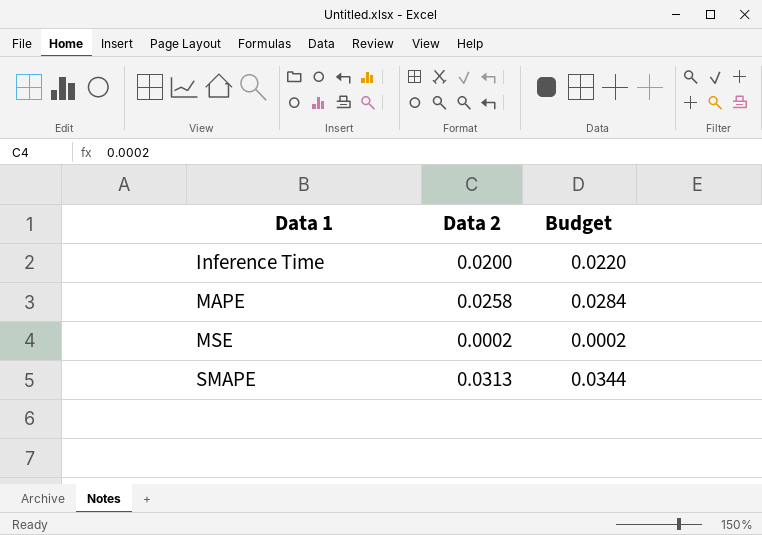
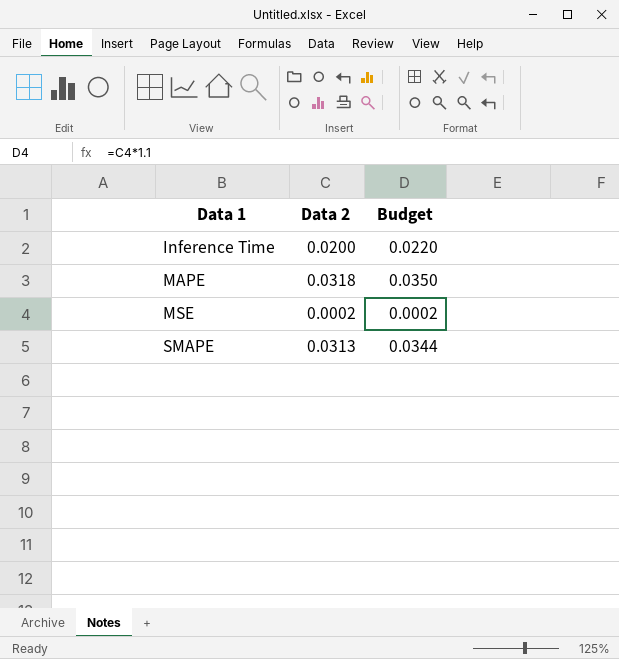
MAPE | Data 2: 0.0258 -> 0.0318
MAPE | Budget: 0.0284 -> 0.0350

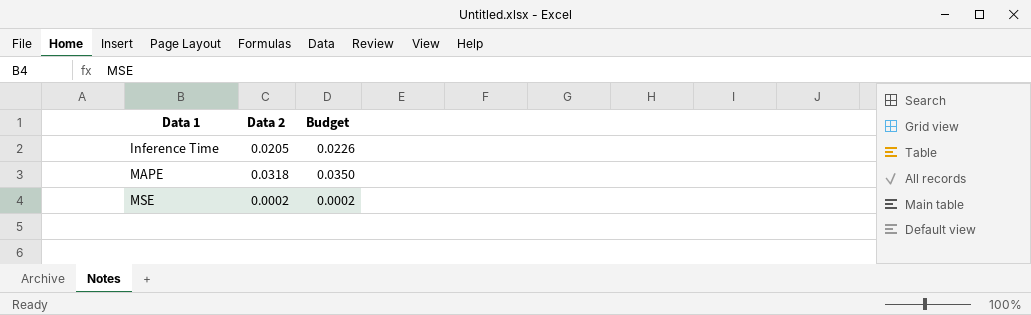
row SMAPE: 0.0313 | 0.0344 -> none
Inference Time | Data 2: 0.0200 -> 0.0205
Inference Time | Budget: 0.0220 -> 0.0226

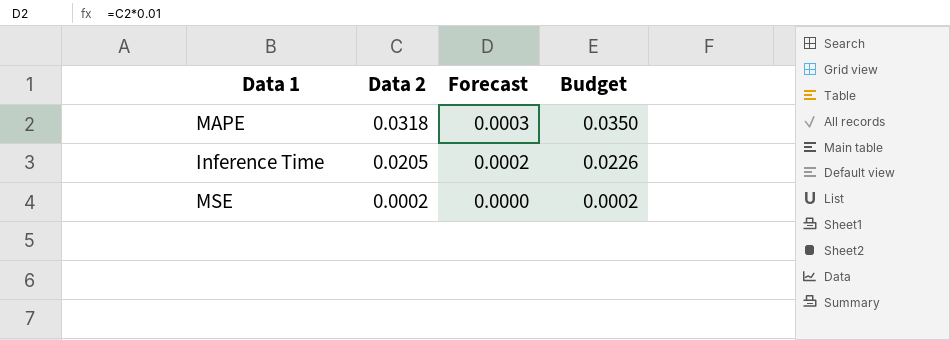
row order: Data 1 ascending -> Data 2 descending
column Forecast | formula: none -> [Data 2] * 0.01

